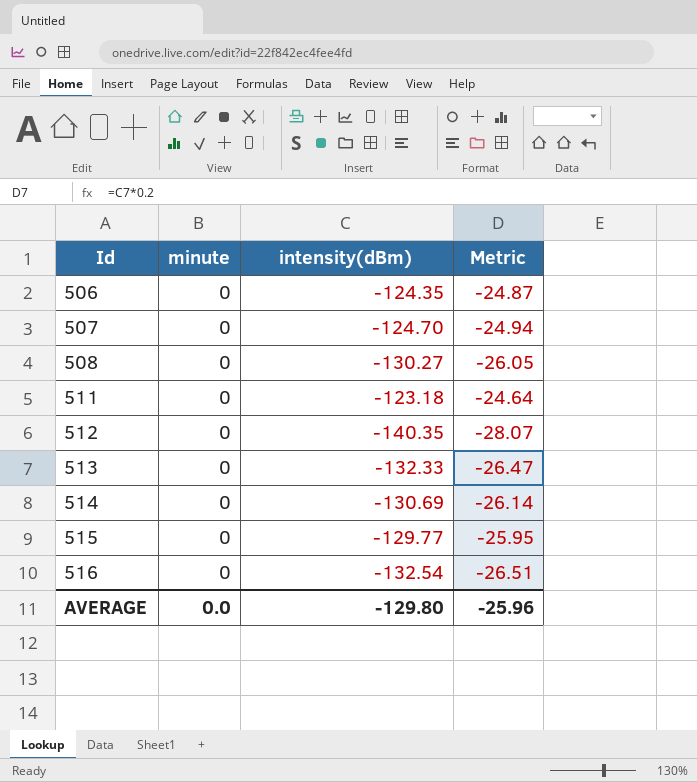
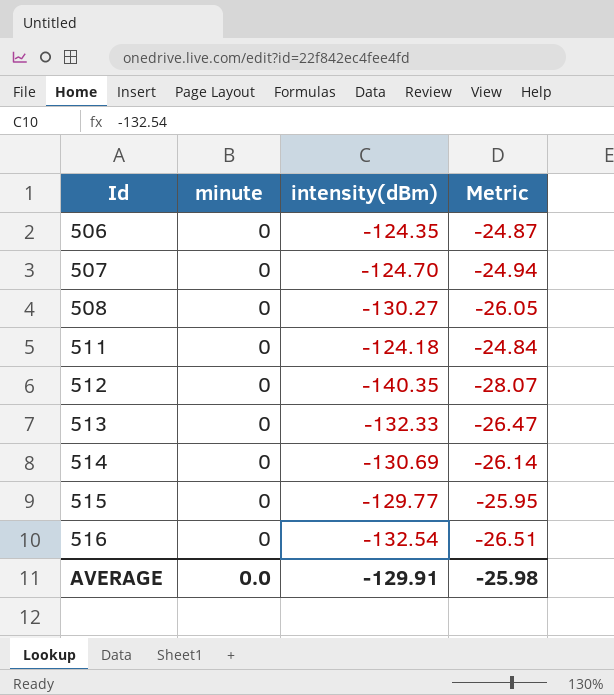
511 | intensity(dBm): -123.18 -> -124.18
511 | Metric: -24.64 -> -24.84
AVERAGE | intensity(dBm): -129.80 -> -129.91
AVERAGE | Metric: -25.96 -> -25.98

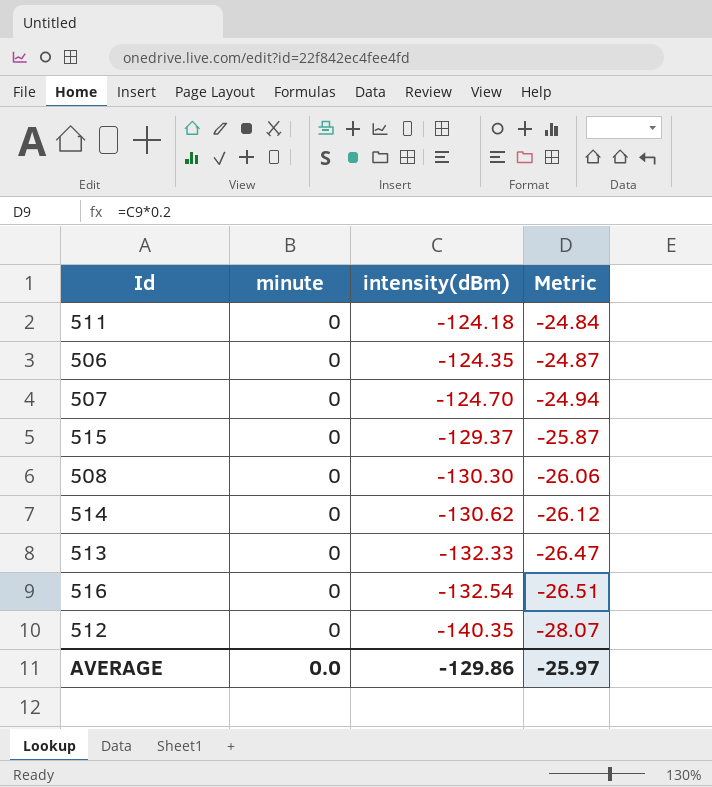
row order: Id ascending -> intensity(dBm) descending
515 | intensity(dBm): -129.77 -> -129.37
515 | Metric: -25.95 -> -25.87
508 | intensity(dBm): -130.27 -> -130.30
508 | Metric: -26.05 -> -26.06
514 | intensity(dBm): -130.69 -> -130.62
514 | Metric: -26.14 -> -26.12
AVERAGE | intensity(dBm): -129.91 -> -129.86
AVERAGE | Metric: -25.98 -> -25.97

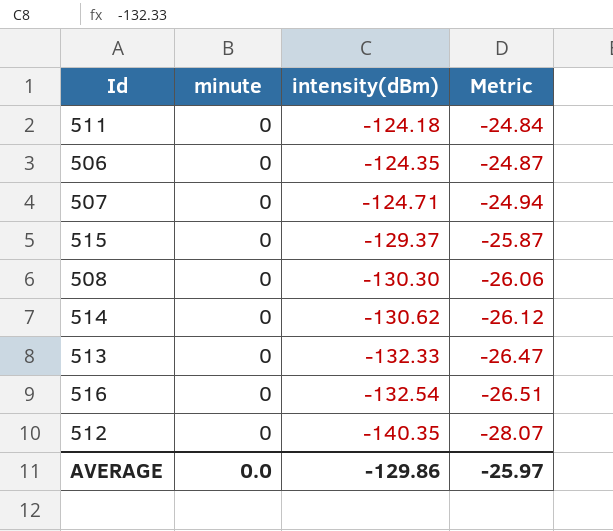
507 | intensity(dBm): -124.70 -> -124.71

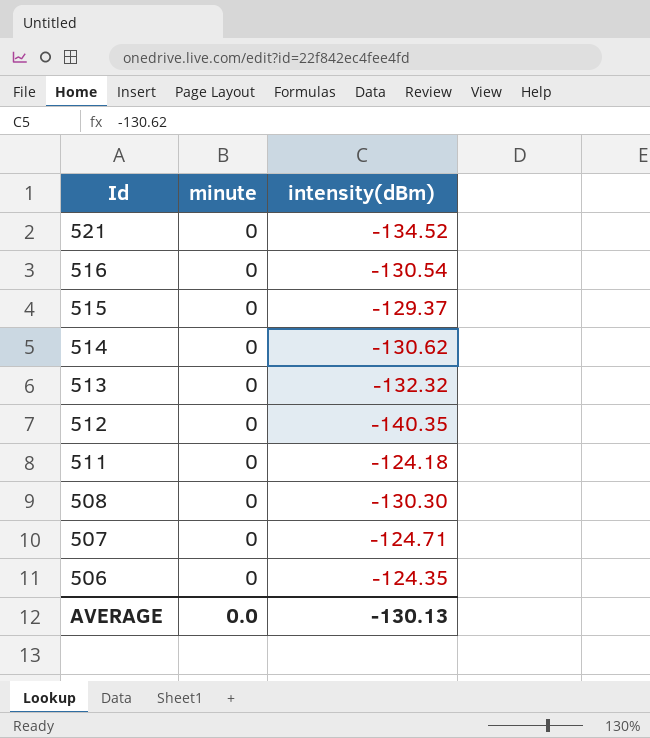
row order: intensity(dBm) descending -> Id descending
column Metric | formula: [intensity(dBm)] * 0.2 -> none
row 521: none -> 0 | -134.52
516 | intensity(dBm): -132.54 -> -130.54
513 | intensity(dBm): -132.33 -> -132.32
AVERAGE | intensity(dBm): -129.86 -> -130.13

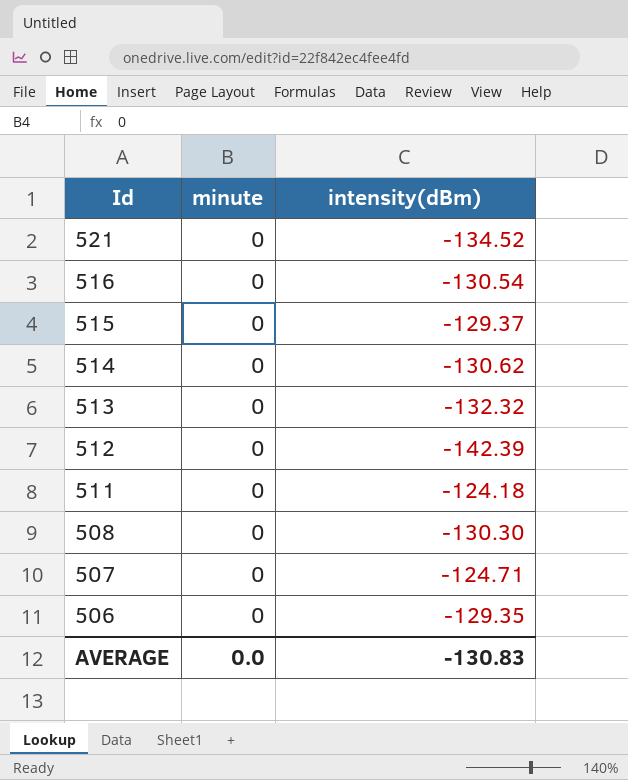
512 | intensity(dBm): -140.35 -> -142.39
506 | intensity(dBm): -124.35 -> -129.35
AVERAGE | intensity(dBm): -130.13 -> -130.83

